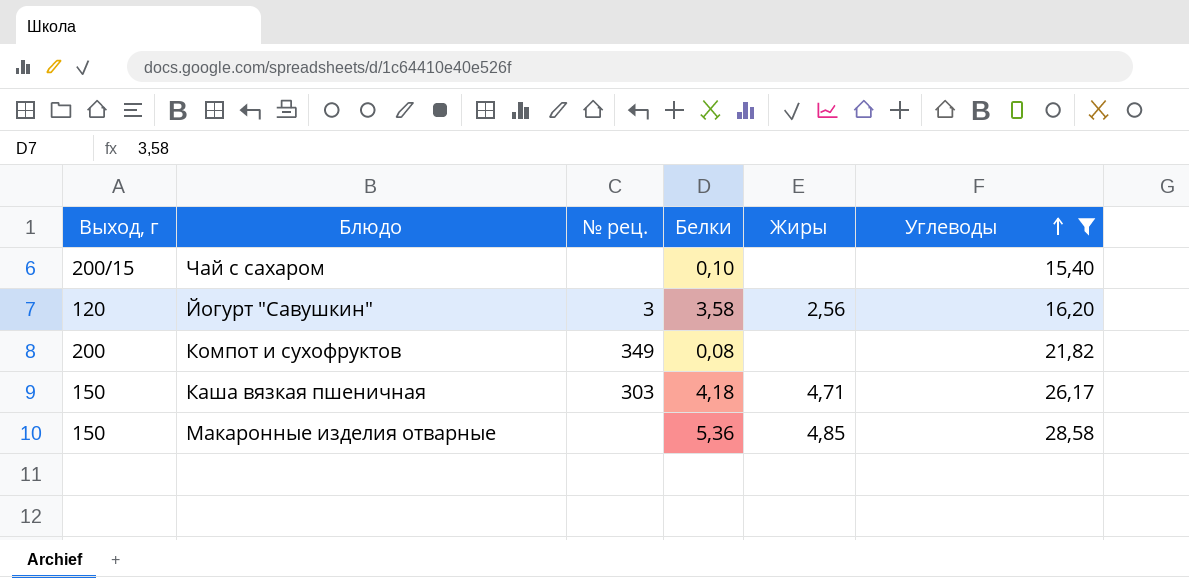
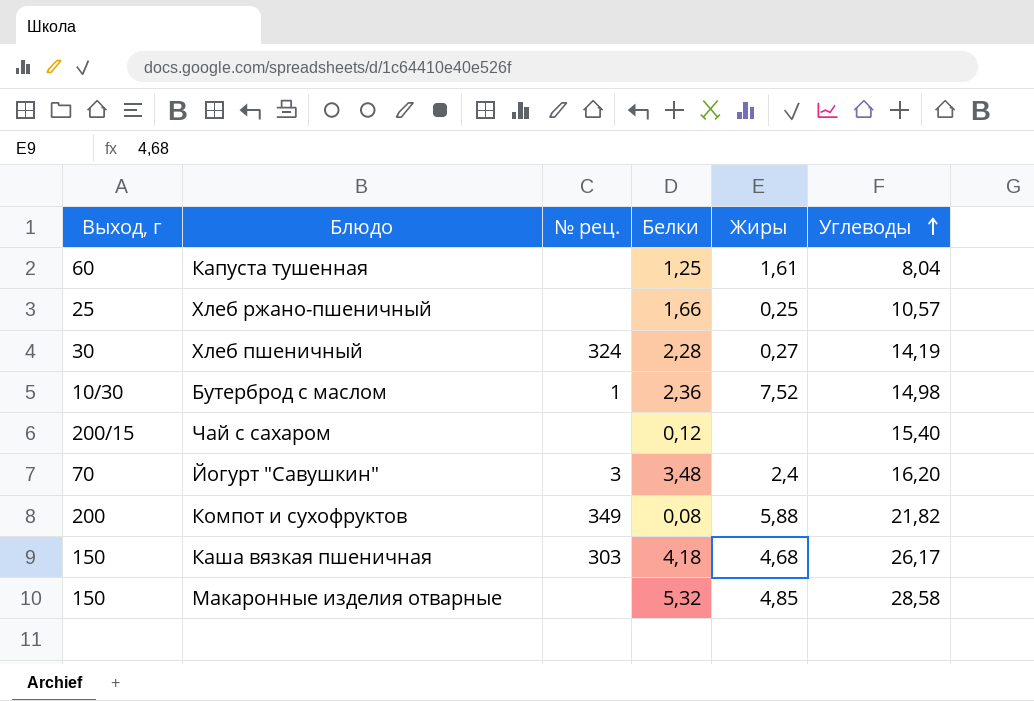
filter: Углеводы >= 15,40 -> none
Чай с сахаром | Белки: 0,10 -> 0,12
Йогурт "Савушкин" | Выход, г: 120 -> 70
Йогурт "Савушкин" | Белки: 3,58 -> 3,48
Йогурт "Савушкин" | Жиры: 2,56 -> 2,4
Компот и сухофруктов | Жиры: none -> 5,88
Каша вязкая пшеничная | Жиры: 4,71 -> 4,68
Макаронные изделия отварные | Белки: 5,36 -> 5,32

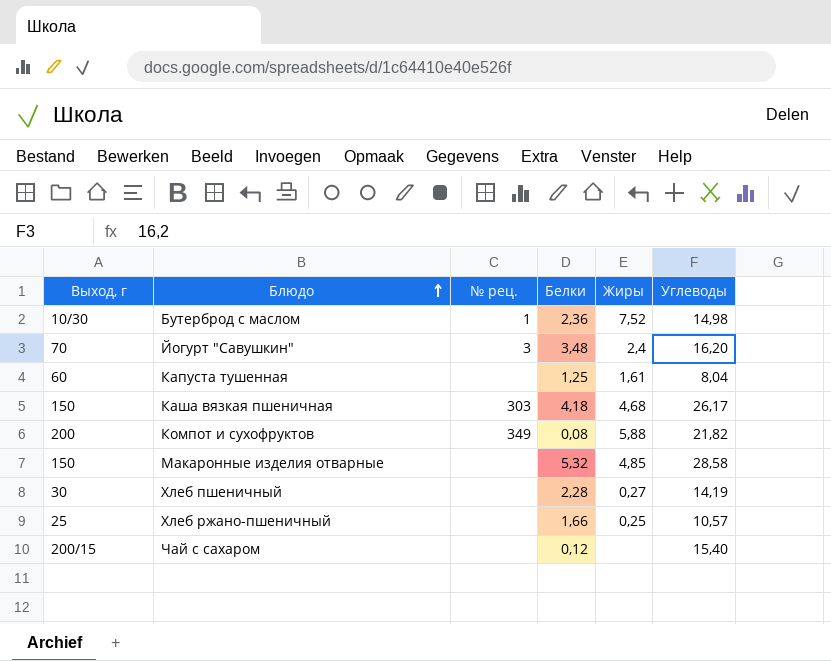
row order: Углеводы ascending -> Блюдо ascending
Хлеб пшеничный | № рец.: 324 -> none

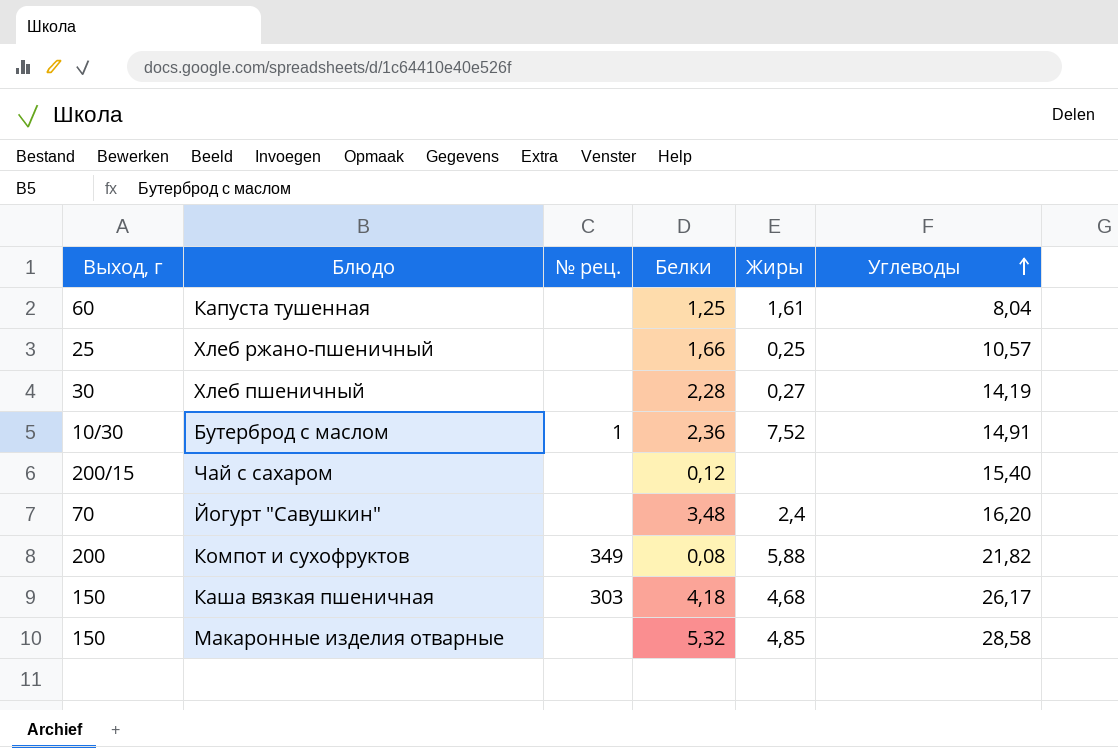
row order: Блюдо ascending -> Углеводы ascending
Бутерброд с маслом | Углеводы: 14,98 -> 14,91
Йогурт "Савушкин" | № рец.: 3 -> none

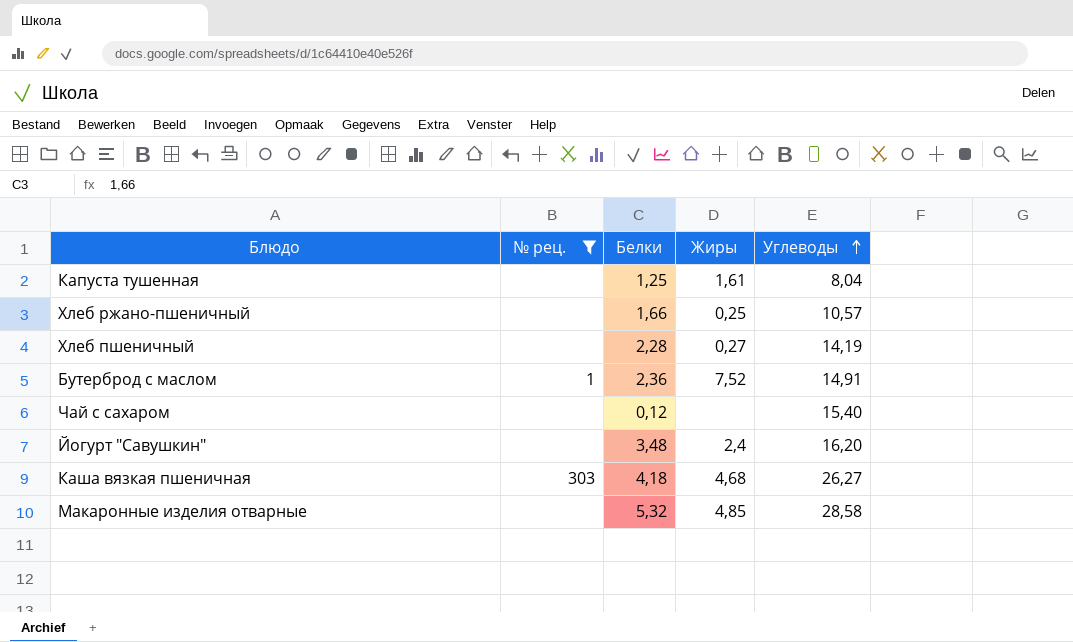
filter: none -> № рец. != 349
column Выход, г | position: 1 -> none
Каша вязкая пшеничная | Углеводы: 26,17 -> 26,27

